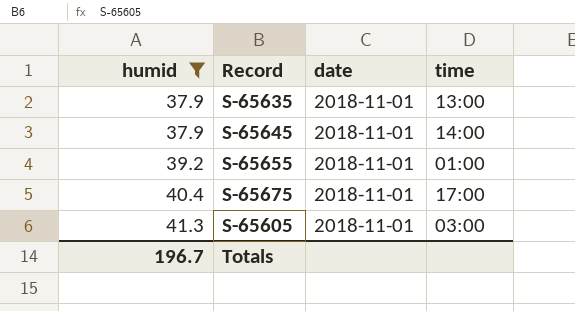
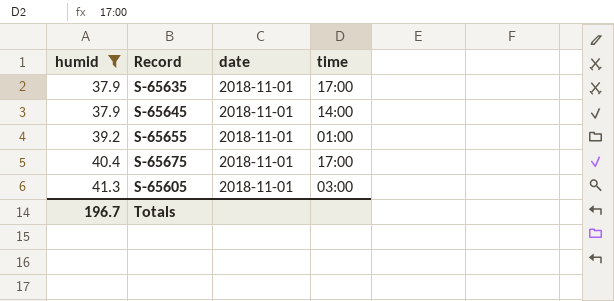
S-65635 | time: 13:00 -> 17:00

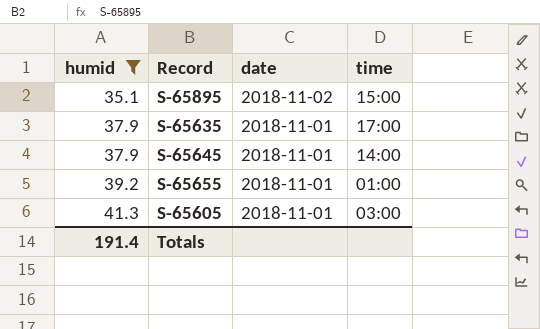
row S-65675: 40.4 | 2018-11-01 | 17:00 -> none
row S-65895: none -> 35.1 | 2018-11-02 | 15:00
Totals | humid: 196.7 -> 191.4

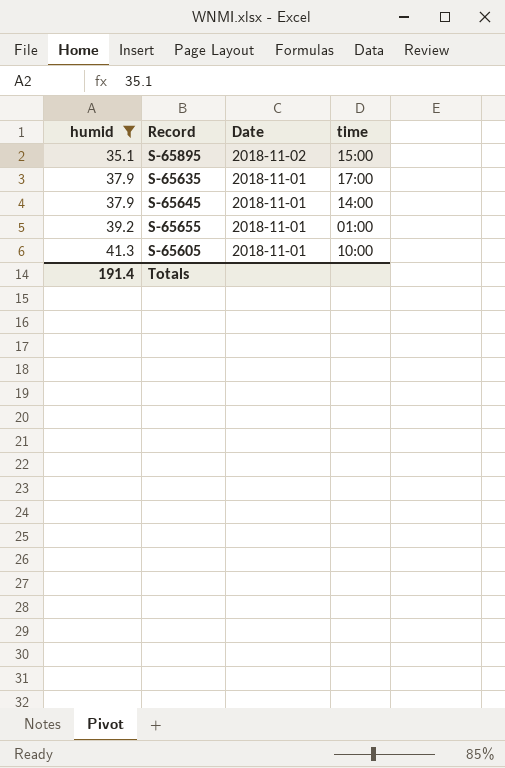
column name: date -> Date
S-65605 | time: 03:00 -> 10:00

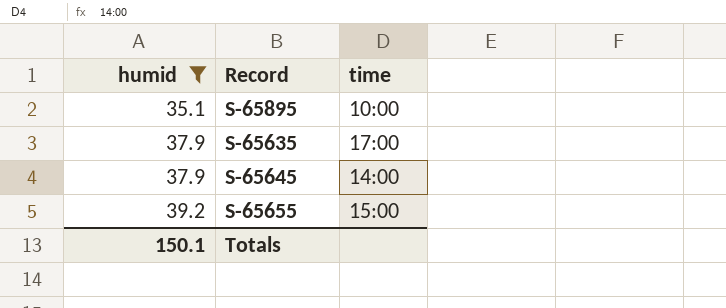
column Date | position: 3 -> none
row S-65605: 41.3 | 2018-11-01 | 10:00 -> none
S-65895 | time: 15:00 -> 10:00
S-65655 | time: 01:00 -> 15:00
Totals | humid: 191.4 -> 150.1

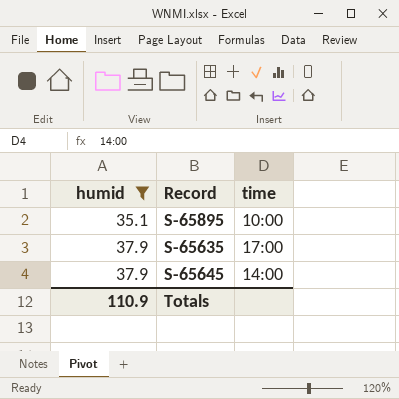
row S-65655: 39.2 | 15:00 -> none
Totals | humid: 150.1 -> 110.9

